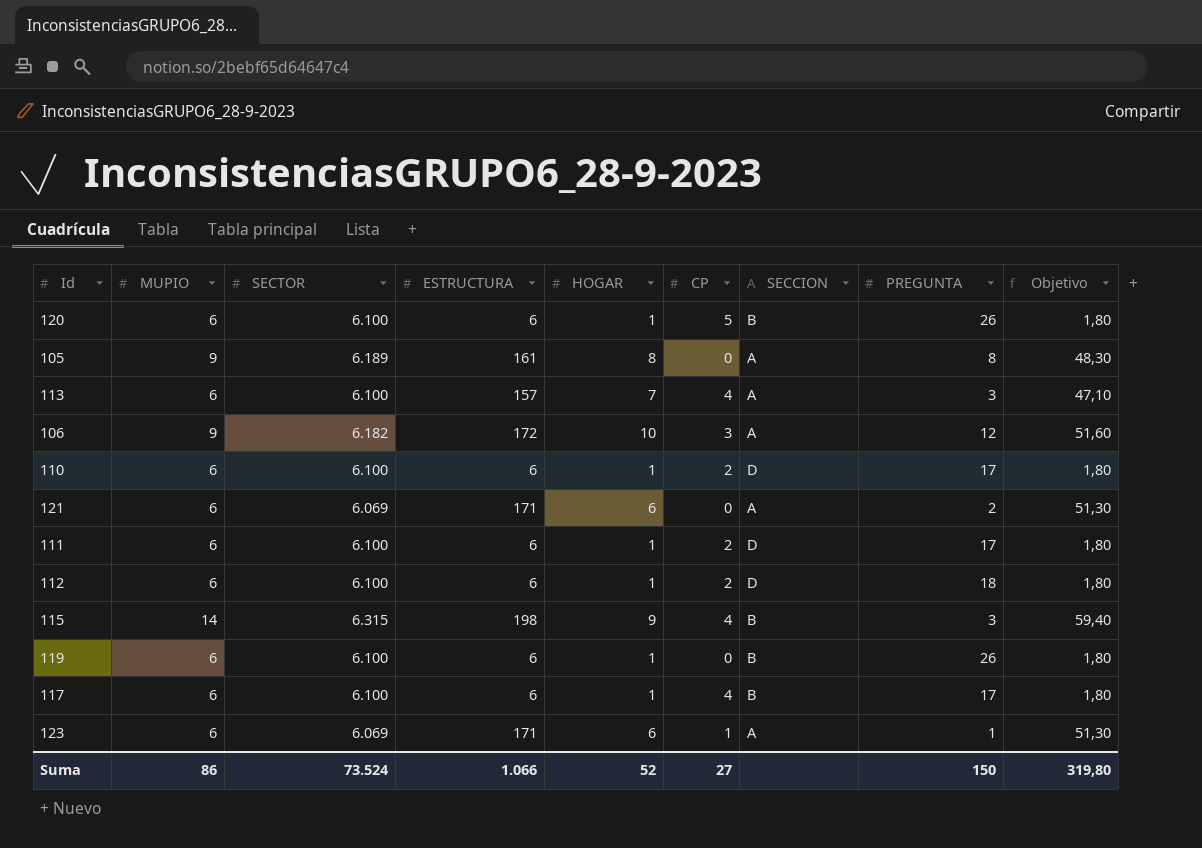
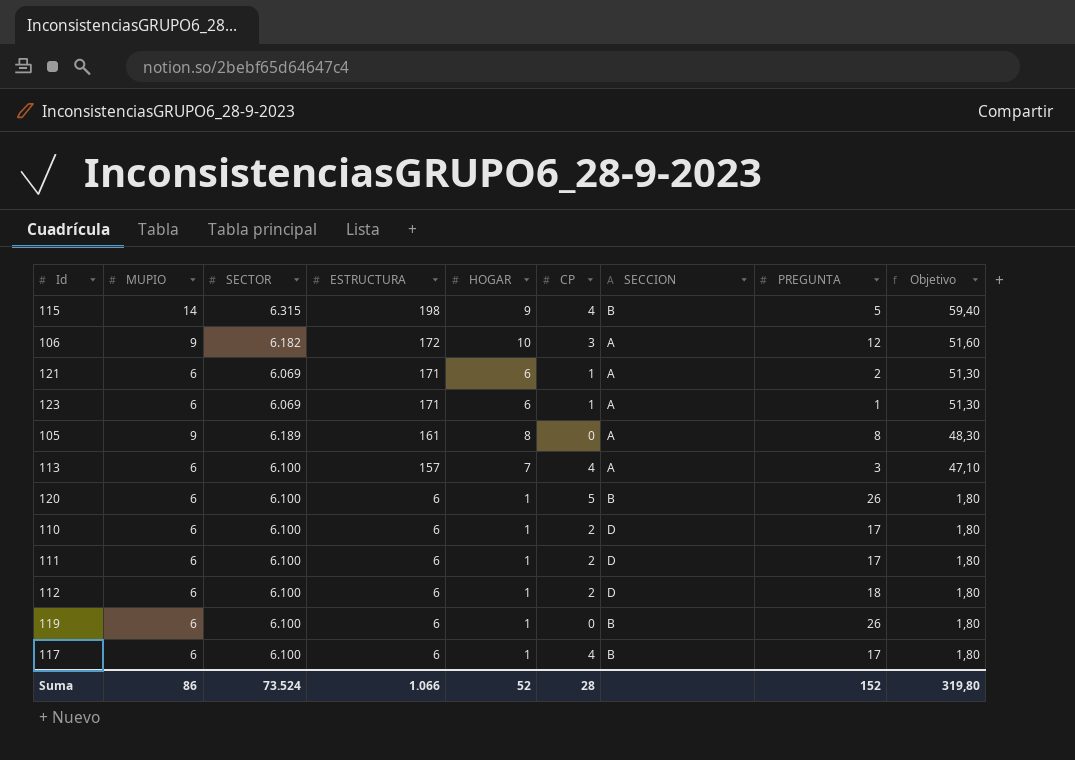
row order: none -> ESTRUCTURA descending
115 | PREGUNTA: 3 -> 5
121 | CP: 0 -> 1
Suma | CP: 27 -> 28
Suma | PREGUNTA: 150 -> 152

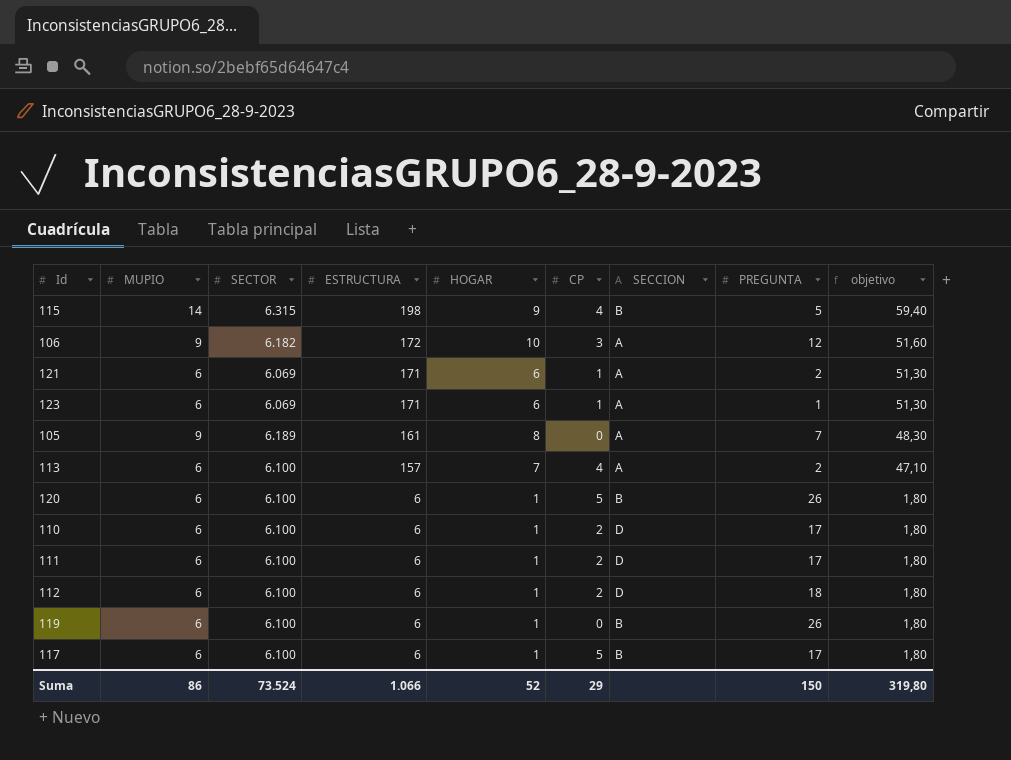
column name: Objetivo -> objetivo
105 | PREGUNTA: 8 -> 7
113 | PREGUNTA: 3 -> 2
117 | CP: 4 -> 5
Suma | CP: 28 -> 29
Suma | PREGUNTA: 152 -> 150

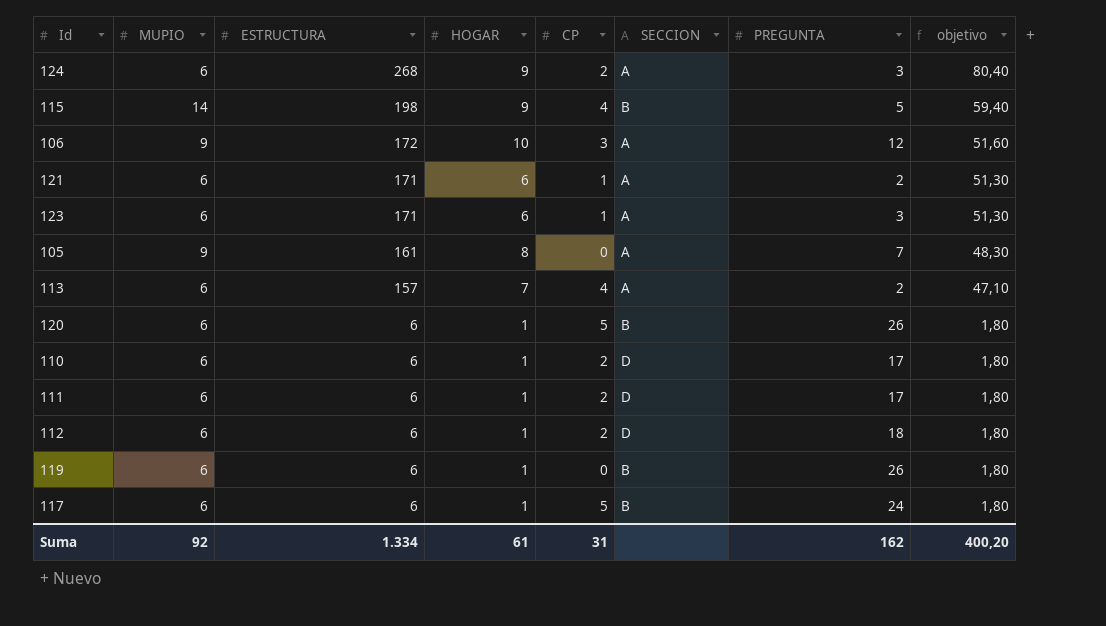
column SECTOR | position: 3 -> none
row 124: none -> 6 | 268 | 9 | 2 | A | 3 | 80,40
123 | PREGUNTA: 1 -> 3
117 | PREGUNTA: 17 -> 24
Suma | MUPIO: 86 -> 92
Suma | ESTRUCTURA: 1.066 -> 1.334
Suma | HOGAR: 52 -> 61
Suma | CP: 29 -> 31
Suma | PREGUNTA: 150 -> 162
Suma | objetivo: 319,80 -> 400,20

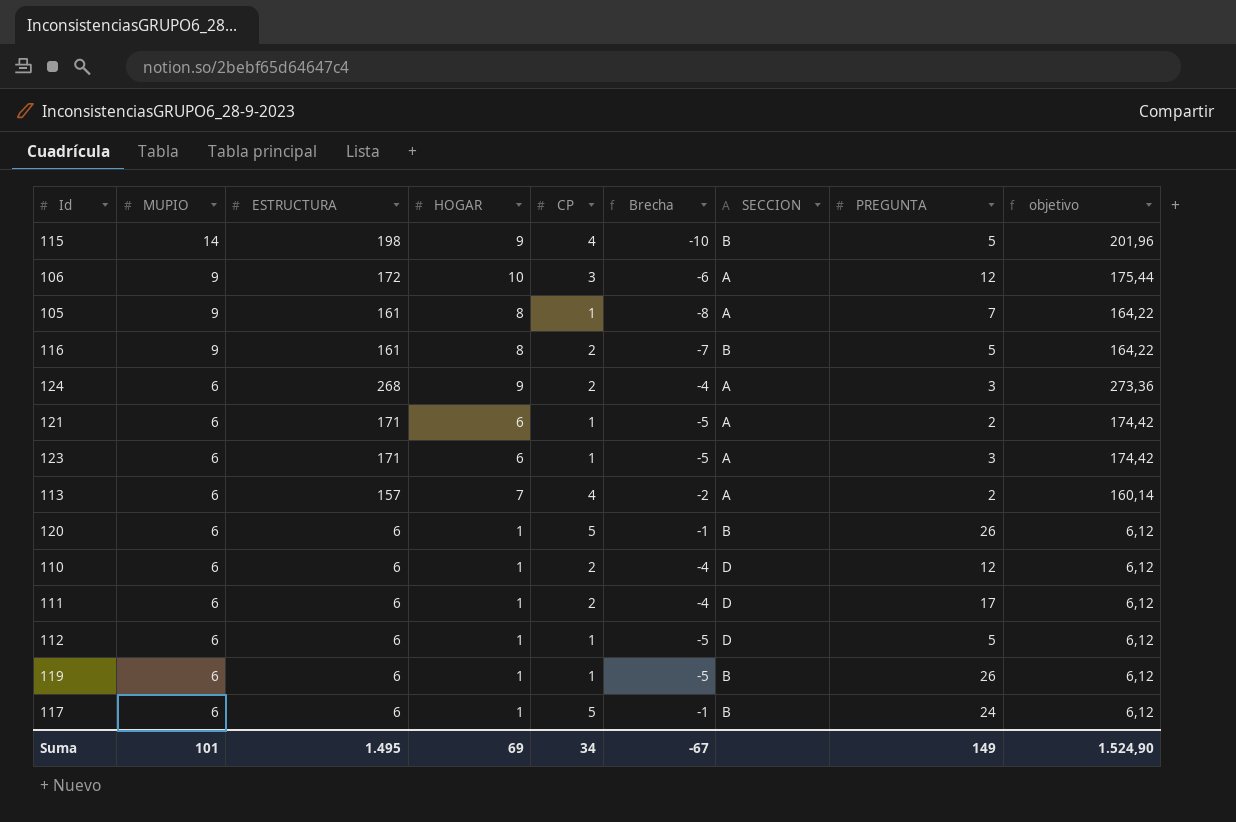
row order: ESTRUCTURA descending -> MUPIO descending
column Brecha | formula: none -> [CP] - [MUPIO]
column objetivo | formula: [ESTRUCTURA] * 0,3 -> [ESTRUCTURA] * 1,02
105 | CP: 0 -> 1
row 116: none -> 9 | 161 | 8 | 2 | -7 | B | 5 | 164,22
110 | PREGUNTA: 17 -> 12
112 | CP: 2 -> 1
112 | PREGUNTA: 18 -> 5
119 | CP: 0 -> 1
Suma | MUPIO: 92 -> 101
Suma | ESTRUCTURA: 1.334 -> 1.495
Suma | HOGAR: 61 -> 69
Suma | CP: 31 -> 34
Suma | PREGUNTA: 162 -> 149
Suma | objetivo: 400,20 -> 1.524,90

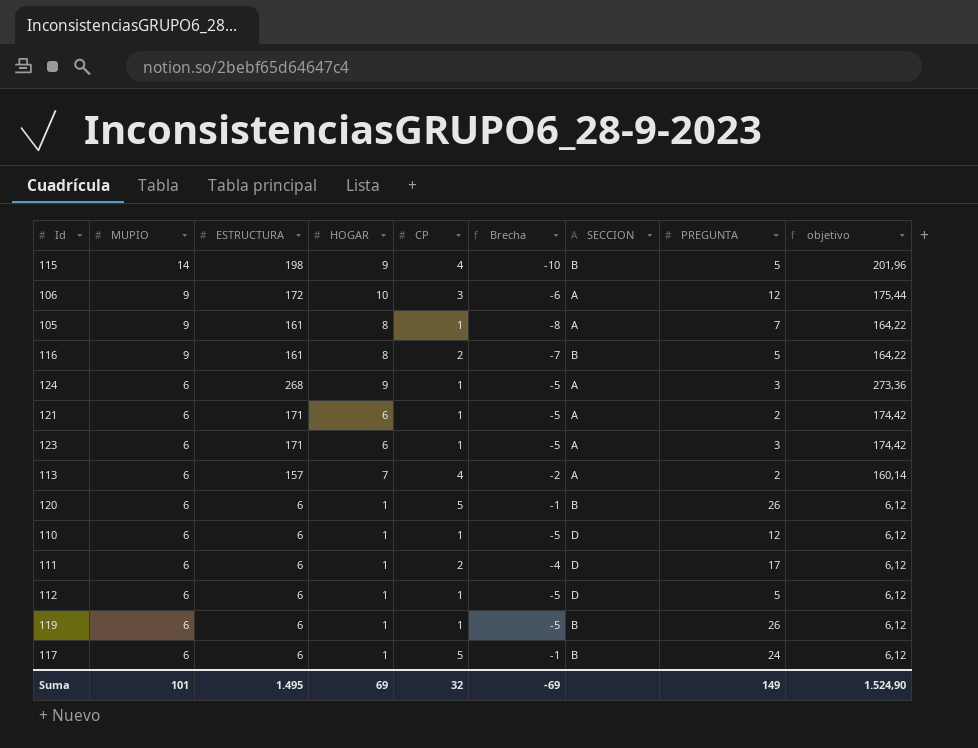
124 | CP: 2 -> 1
124 | Brecha: -4 -> -5
110 | CP: 2 -> 1
110 | Brecha: -4 -> -5
Suma | CP: 34 -> 32
Suma | Brecha: -67 -> -69

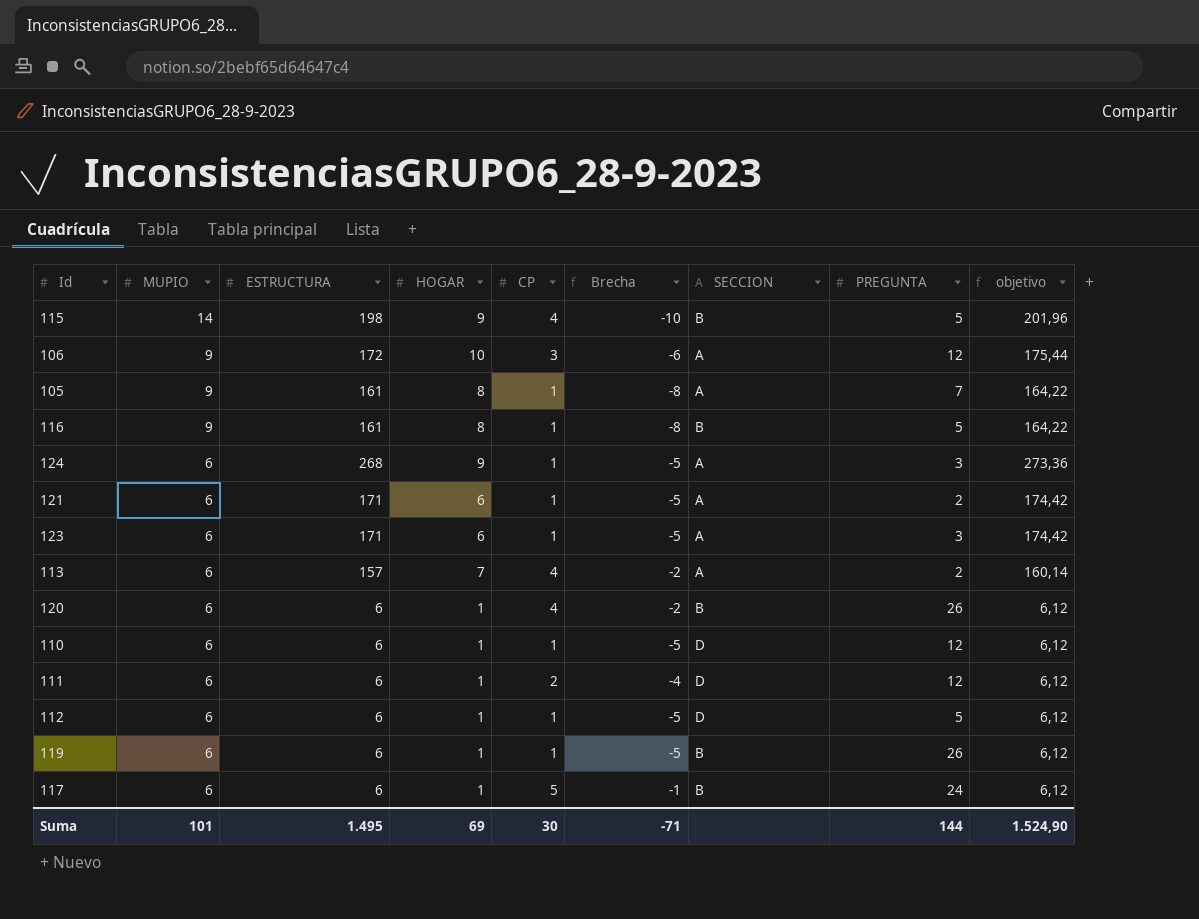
116 | CP: 2 -> 1
116 | Brecha: -7 -> -8
120 | CP: 5 -> 4
120 | Brecha: -1 -> -2
111 | PREGUNTA: 17 -> 12
Suma | CP: 32 -> 30
Suma | Brecha: -69 -> -71
Suma | PREGUNTA: 149 -> 144

